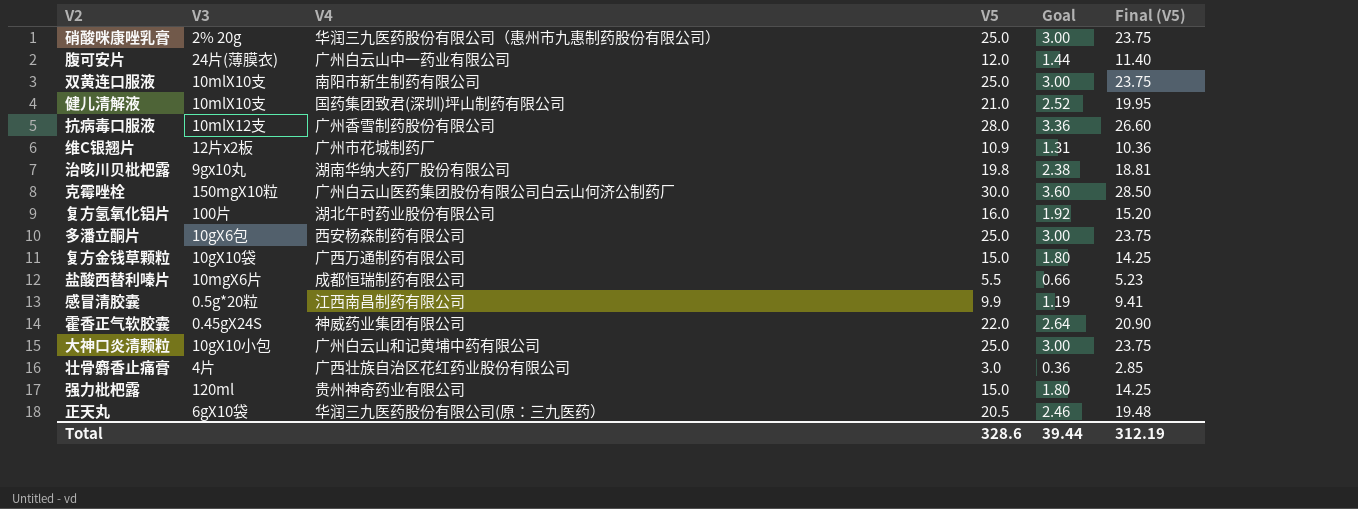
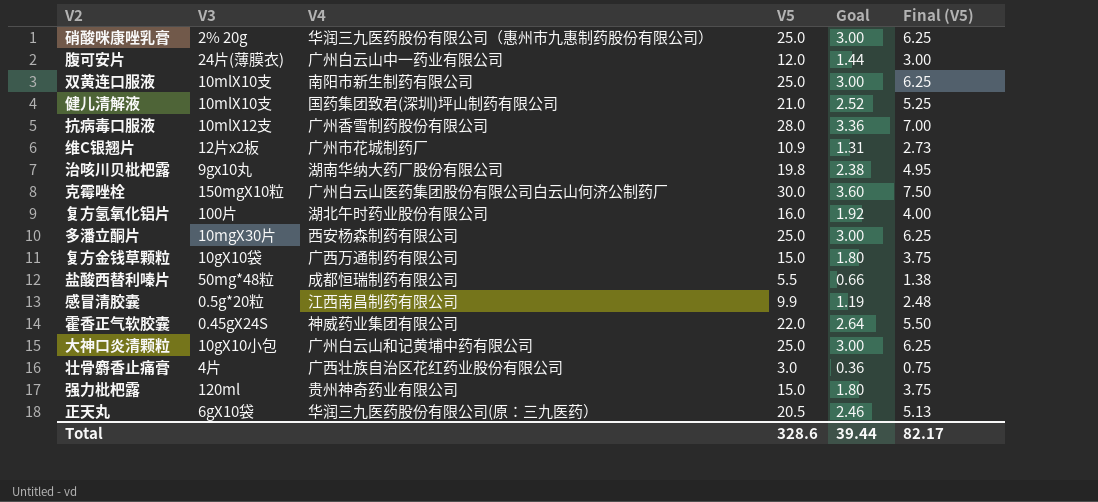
column Final (V5) | formula: [V5] * 0.95 -> [V5] * 0.25
多潘立酮片 | V3: 10gX6包 -> 10mgX30片
盐酸西替利嗪片 | V3: 10mgX6片 -> 50mg*48粒
Total | Final (V5): 312.19 -> 82.17

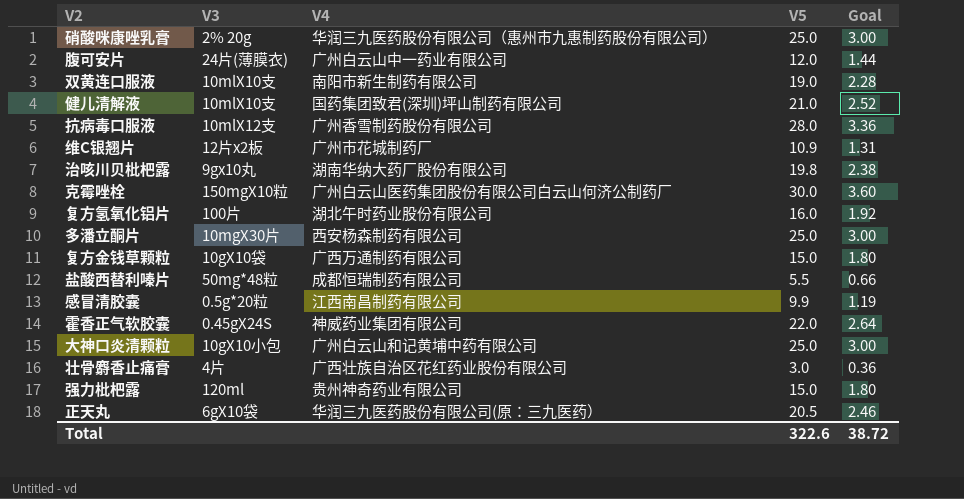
column Final (V5) | formula: [V5] * 0.25 -> none
双黄连口服液 | V5: 25.0 -> 19.0
双黄连口服液 | Goal: 3.00 -> 2.28
Total | V5: 328.6 -> 322.6
Total | Goal: 39.44 -> 38.72

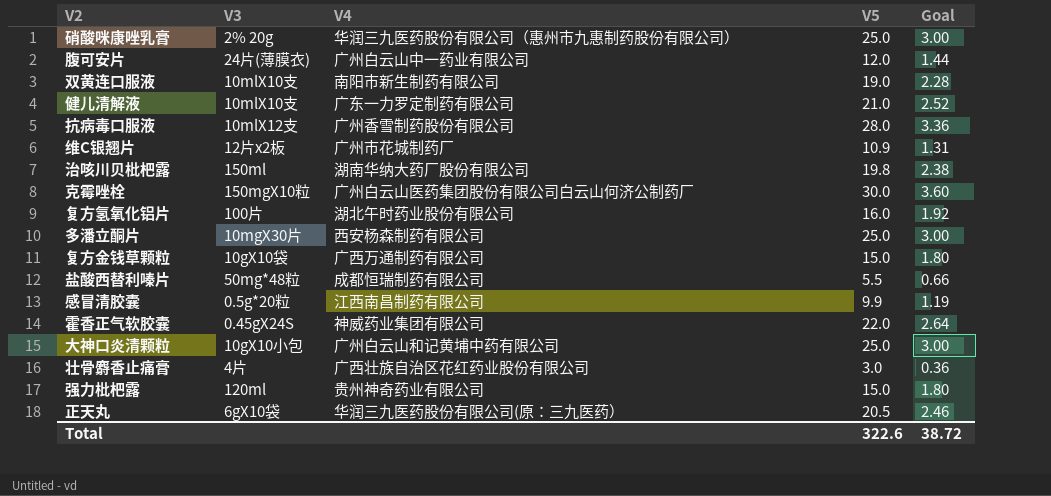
健儿清解液 | V4: 国药集团致君(深圳)坪山制药有限公司 -> 广东一力罗定制药有限公司
治咳川贝枇杷露 | V3: 9gx10丸 -> 150ml

